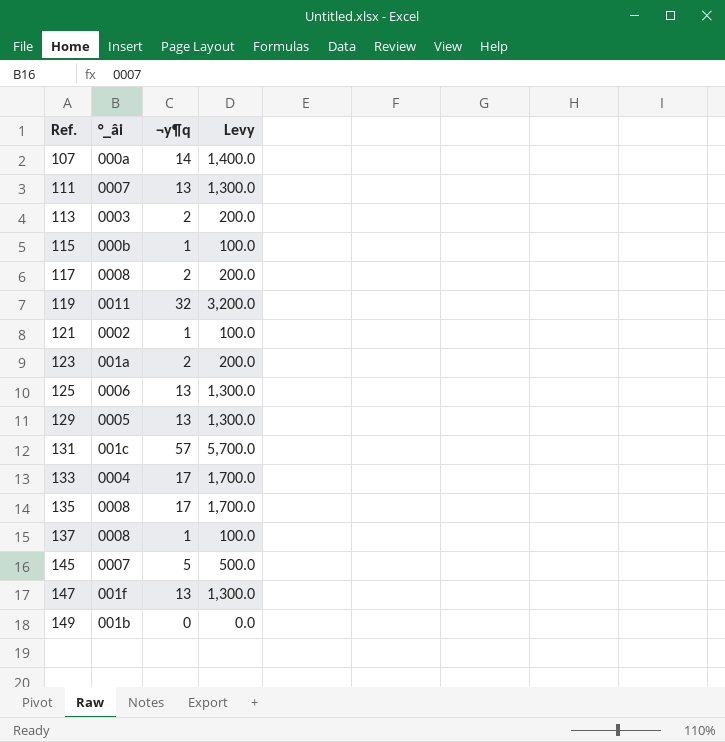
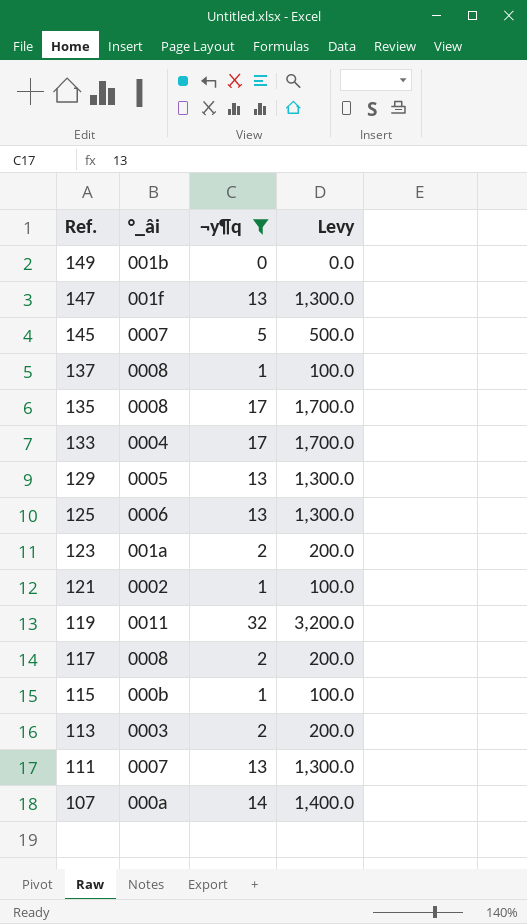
filter: none -> ¬y¶q != 57
row order: Ref. ascending -> Ref. descending

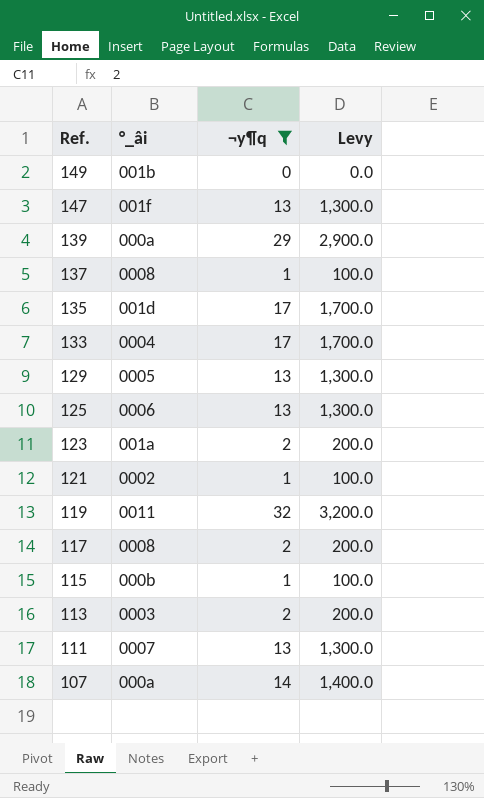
row 145: 0007 | 5 | 500.0 -> none
row 139: none -> 000a | 29 | 2,900.0
135 | °_âi: 0008 -> 001d

